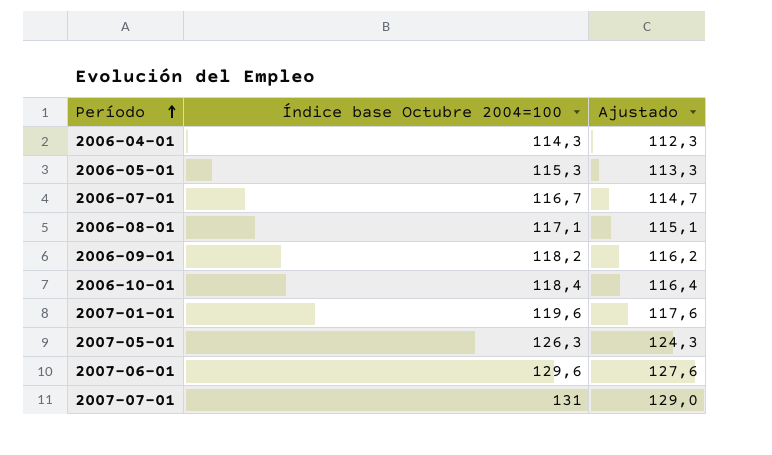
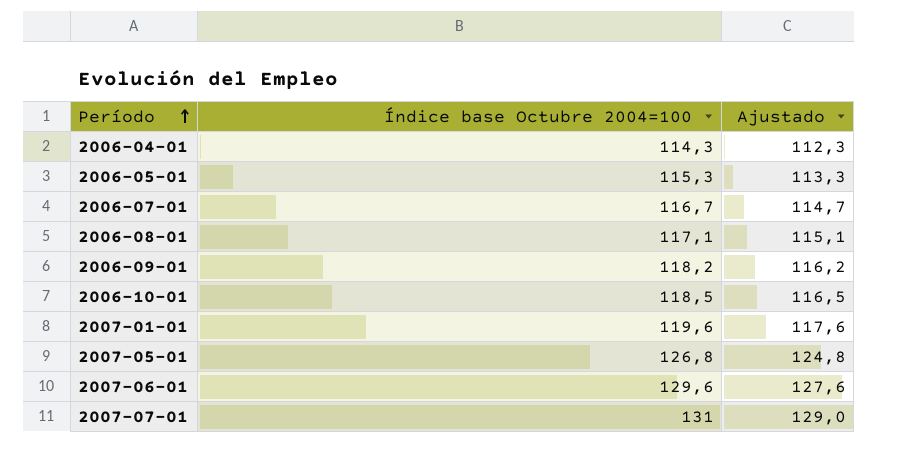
2006-10-01 | Índice base Octubre 2004=100: 118,4 -> 118,5
2006-10-01 | Ajustado: 116,4 -> 116,5
2007-05-01 | Índice base Octubre 2004=100: 126,3 -> 126,8
2007-05-01 | Ajustado: 124,3 -> 124,8

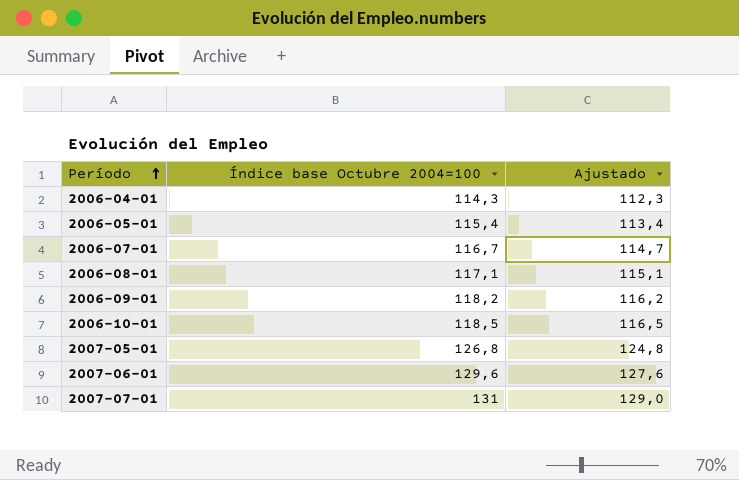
row 2007-01-01: 119,6 | 117,6 -> none
2006-05-01 | Índice base Octubre 2004=100: 115,3 -> 115,4
2006-05-01 | Ajustado: 113,3 -> 113,4

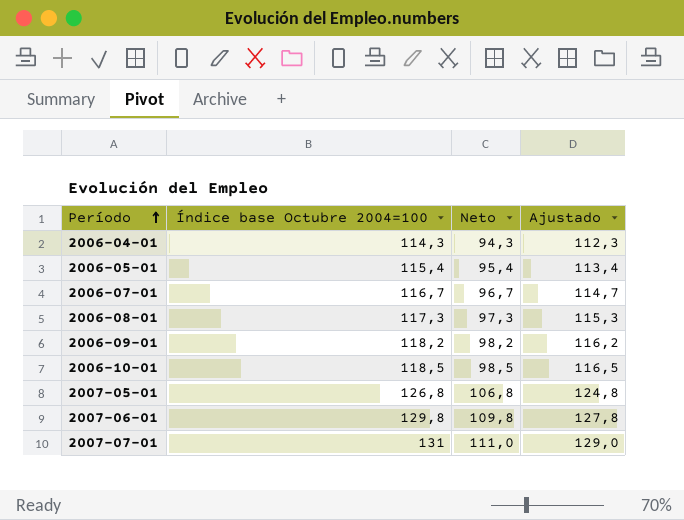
column Neto | formula: none -> [Índice base Octubre 2004=100] - 20
2006-08-01 | Índice base Octubre 2004=100: 117,1 -> 117,3
2006-08-01 | Ajustado: 115,1 -> 115,3
2007-06-01 | Índice base Octubre 2004=100: 129,6 -> 129,8
2007-06-01 | Ajustado: 127,6 -> 127,8

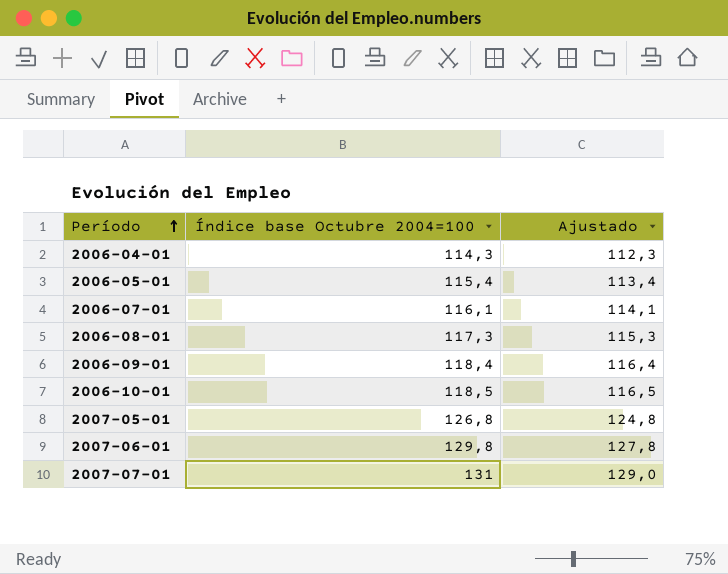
column Neto | formula: [Índice base Octubre 2004=100] - 20 -> none
2006-07-01 | Índice base Octubre 2004=100: 116,7 -> 116,1
2006-07-01 | Ajustado: 114,7 -> 114,1
2006-09-01 | Índice base Octubre 2004=100: 118,2 -> 118,4
2006-09-01 | Ajustado: 116,2 -> 116,4

